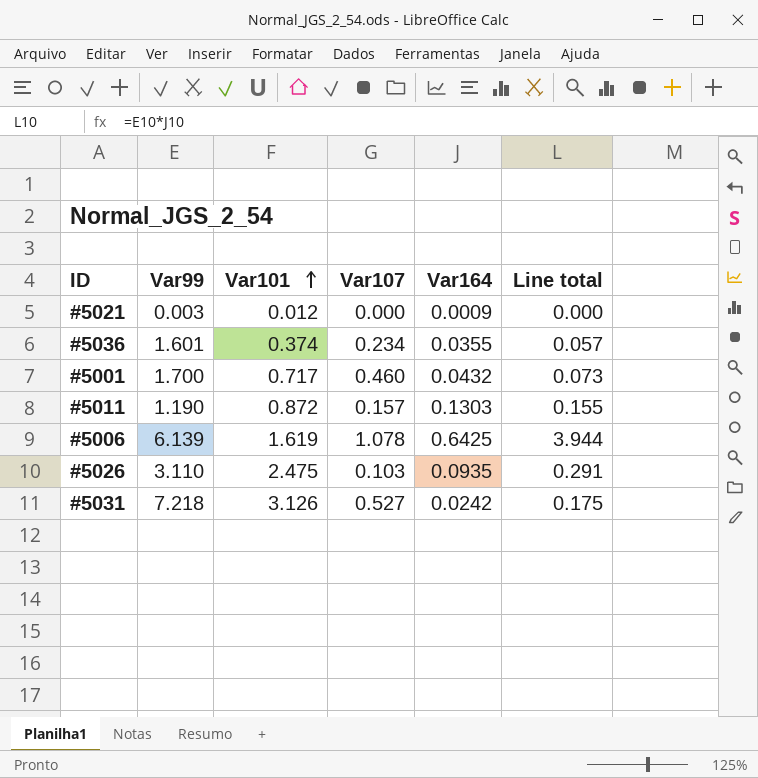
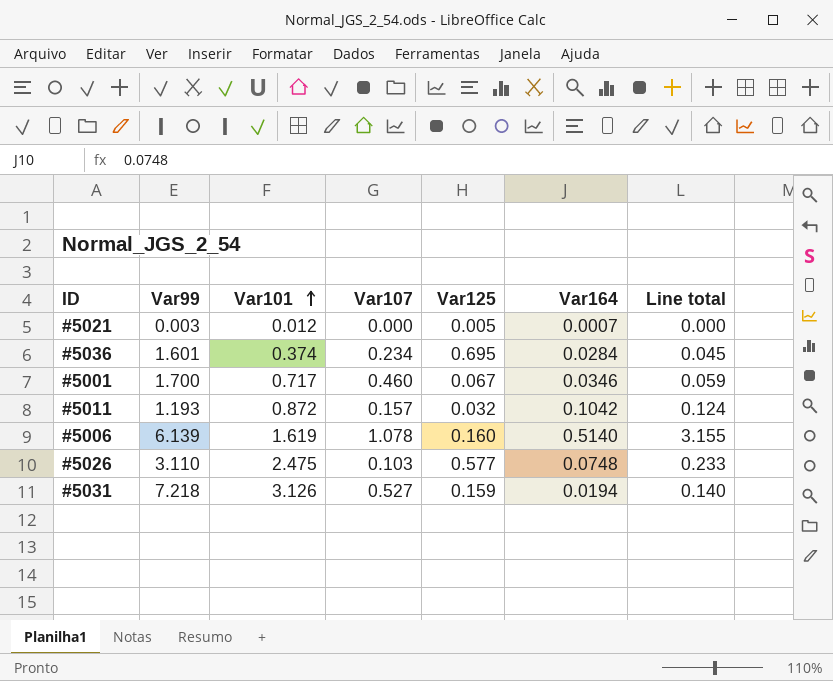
column Var125 | position: none -> 5
#5021 | Var164: 0.0009 -> 0.0007
#5036 | Var164: 0.0355 -> 0.0284
#5036 | Line total: 0.057 -> 0.045
#5001 | Var164: 0.0432 -> 0.0346
#5001 | Line total: 0.073 -> 0.059
#5011 | Var99: 1.190 -> 1.193
#5011 | Var164: 0.1303 -> 0.1042
#5011 | Line total: 0.155 -> 0.124
#5006 | Var164: 0.6425 -> 0.5140
#5006 | Line total: 3.944 -> 3.155
#5026 | Var164: 0.0935 -> 0.0748
#5026 | Line total: 0.291 -> 0.233
#5031 | Var164: 0.0242 -> 0.0194
#5031 | Line total: 0.175 -> 0.140

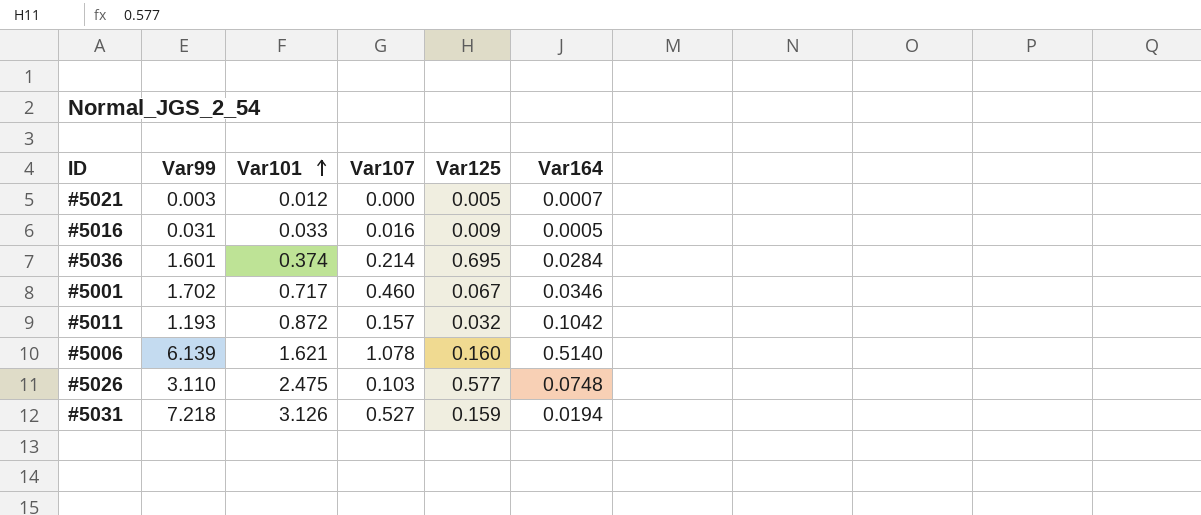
column Line total | formula: [Var99] * [Var164] -> none
row #5016: none -> 0.031 | 0.033 | 0.016 | 0.009 | 0.0005
#5036 | Var107: 0.234 -> 0.214
#5001 | Var99: 1.700 -> 1.702
#5006 | Var101: 1.619 -> 1.621

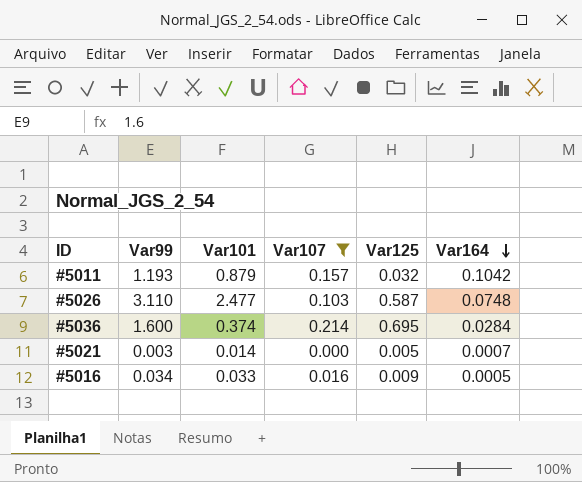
filter: none -> Var107 <= 0.214
row order: Var101 ascending -> Var164 descending
#5011 | Var101: 0.872 -> 0.879
#5026 | Var101: 2.475 -> 2.477
#5026 | Var125: 0.577 -> 0.587
#5036 | Var99: 1.601 -> 1.600
#5021 | Var101: 0.012 -> 0.014
#5016 | Var99: 0.031 -> 0.034

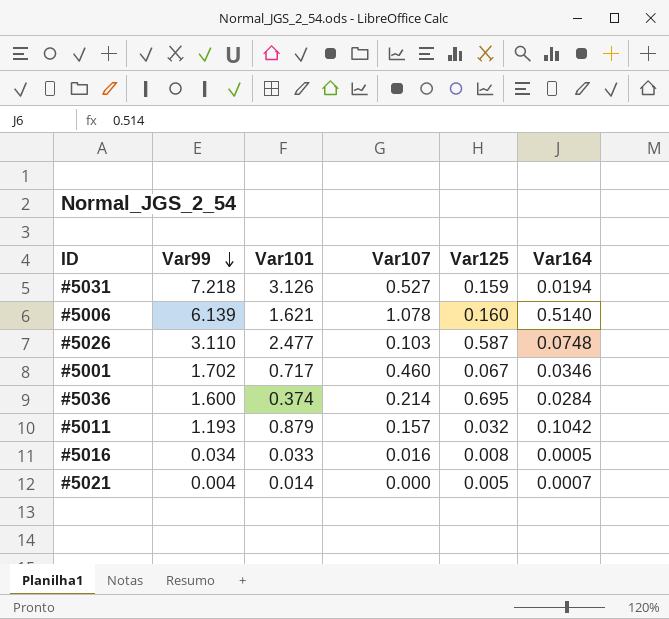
filter: Var107 <= 0.214 -> none
row order: Var164 descending -> Var99 descending
#5016 | Var125: 0.009 -> 0.008
#5021 | Var99: 0.003 -> 0.004

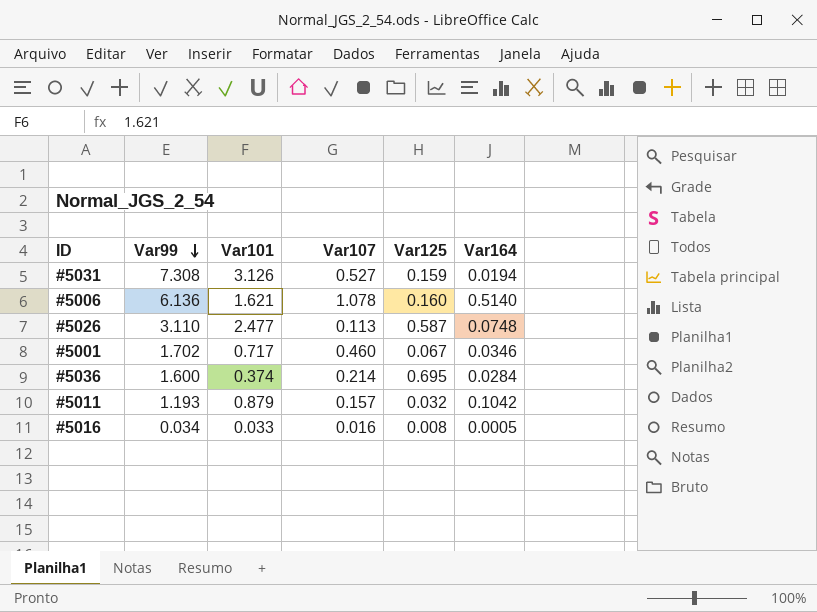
row #5021: 0.004 | 0.014 | 0.000 | 0.005 | 0.0007 -> none
#5031 | Var99: 7.218 -> 7.308
#5006 | Var99: 6.139 -> 6.136
#5026 | Var107: 0.103 -> 0.113

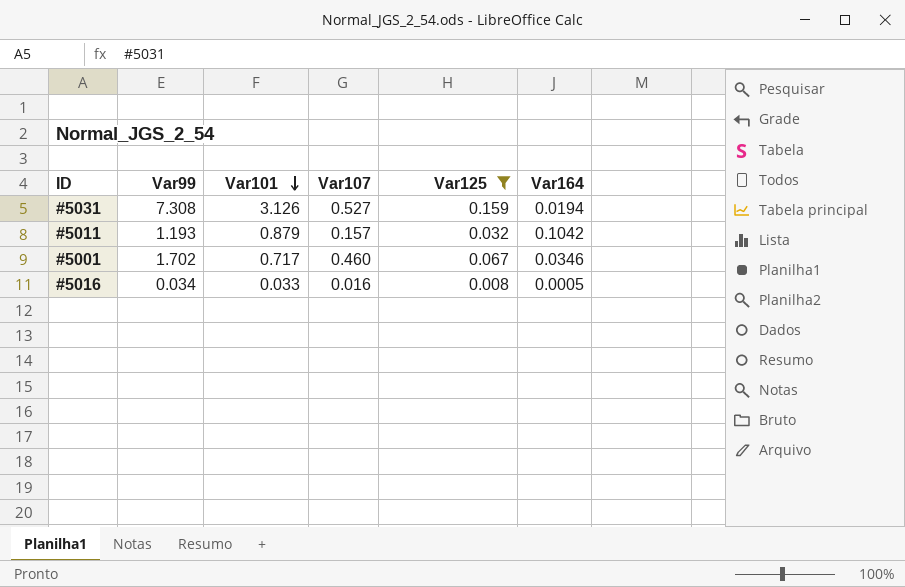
filter: none -> Var125 <= 0.159
row order: Var99 descending -> Var101 descending

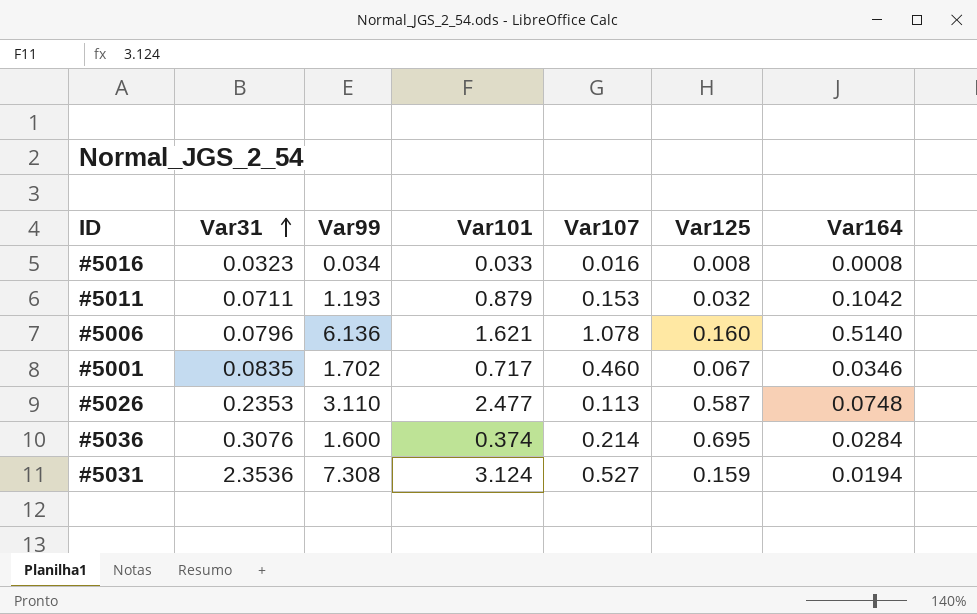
filter: Var125 <= 0.159 -> none
row order: Var101 descending -> Var31 ascending
column Var31 | position: none -> 2
#5016 | Var164: 0.0005 -> 0.0008
#5011 | Var107: 0.157 -> 0.153
#5031 | Var101: 3.126 -> 3.124

